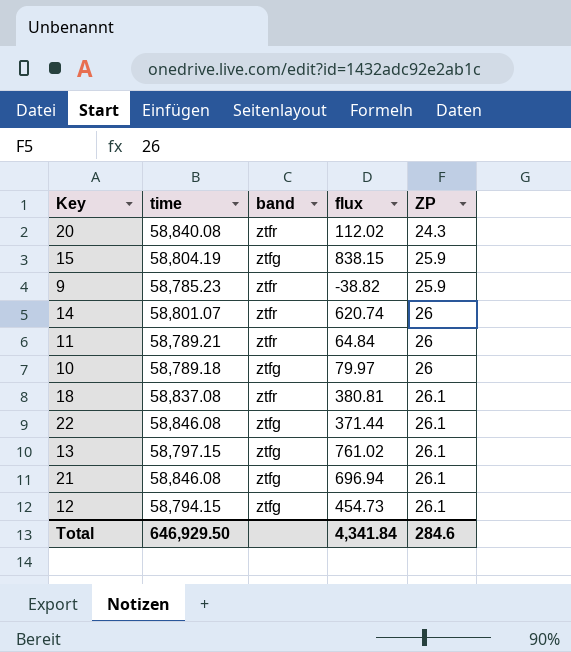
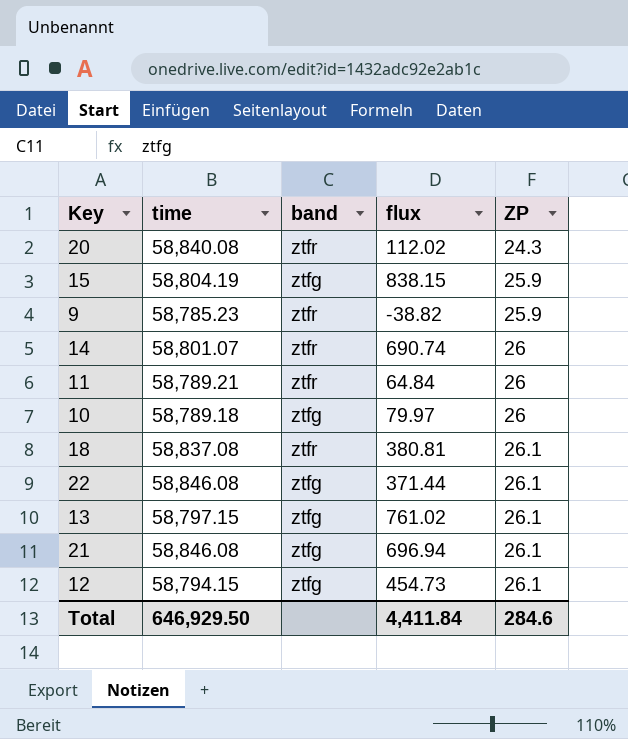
14 | flux: 620.74 -> 690.74
Total | flux: 4,341.84 -> 4,411.84

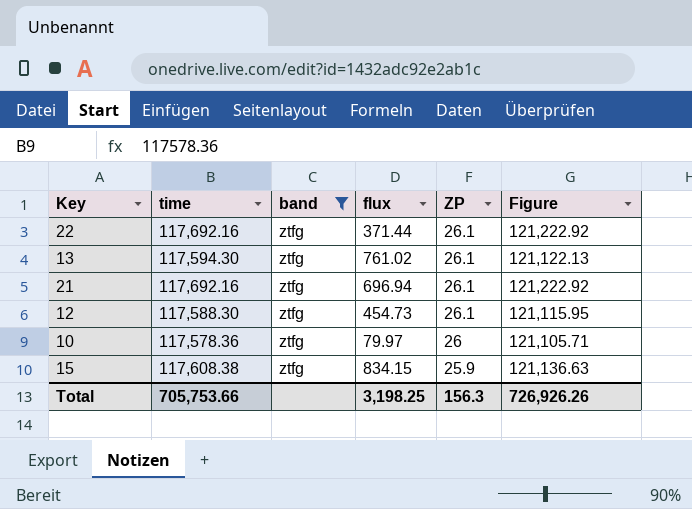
filter: none -> band = ztfg
row order: ZP ascending -> ZP descending
column Figure | formula: none -> [time] * 1.03
22 | time: 58,846.08 -> 117,692.16
13 | time: 58,797.15 -> 117,594.30
21 | time: 58,846.08 -> 117,692.16
12 | time: 58,794.15 -> 117,588.30
10 | time: 58,789.18 -> 117,578.36
15 | time: 58,804.19 -> 117,608.38
15 | flux: 838.15 -> 834.15
Total | time: 646,929.50 -> 705,753.66
Total | flux: 4,411.84 -> 3,198.25
Total | ZP: 284.6 -> 156.3

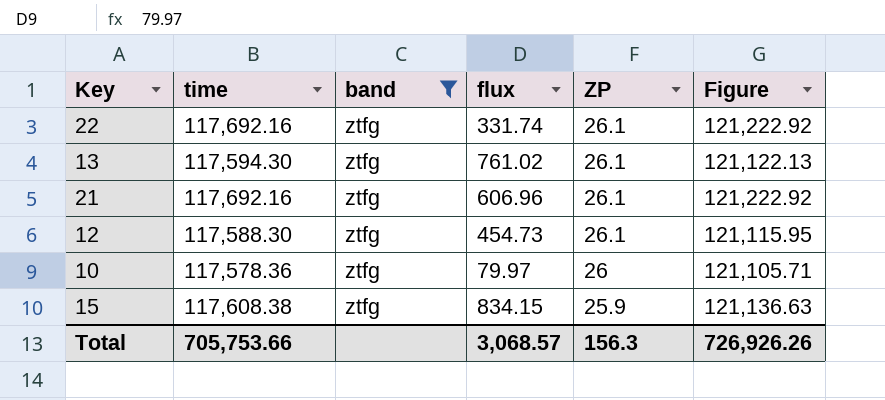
22 | flux: 371.44 -> 331.74
21 | flux: 696.94 -> 606.96
Total | flux: 3,198.25 -> 3,068.57

